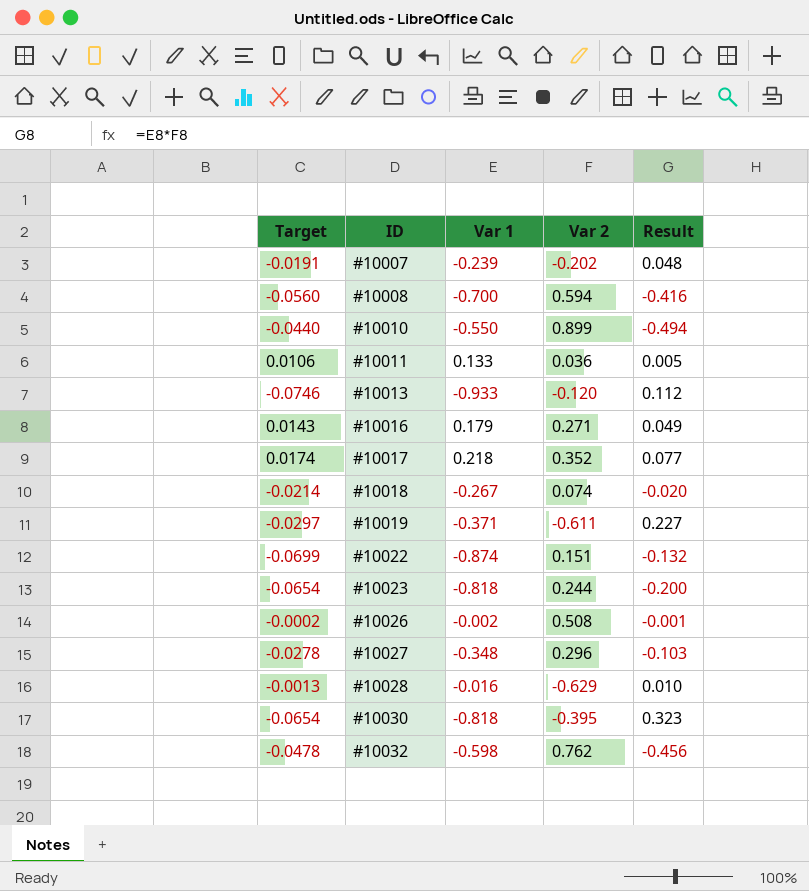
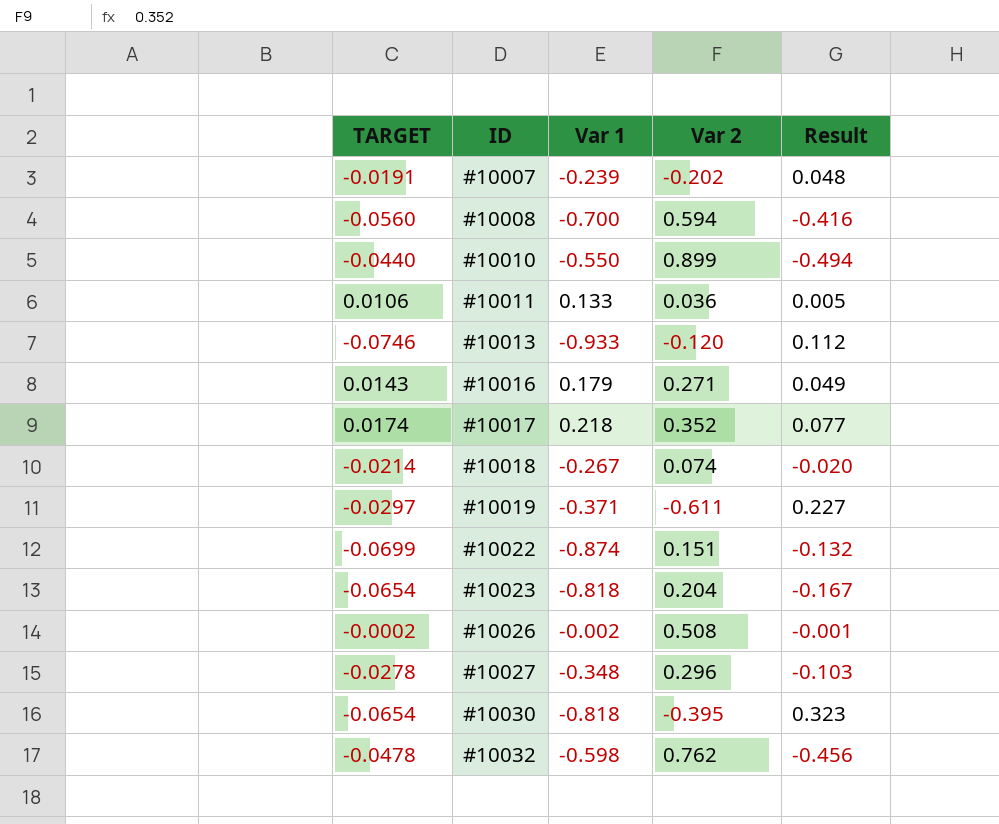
column name: Target -> TARGET
row #10028: -0.0013 | -0.016 | -0.629 | 0.010 -> none
#10023 | Var 2: 0.244 -> 0.204
#10023 | Result: -0.200 -> -0.167

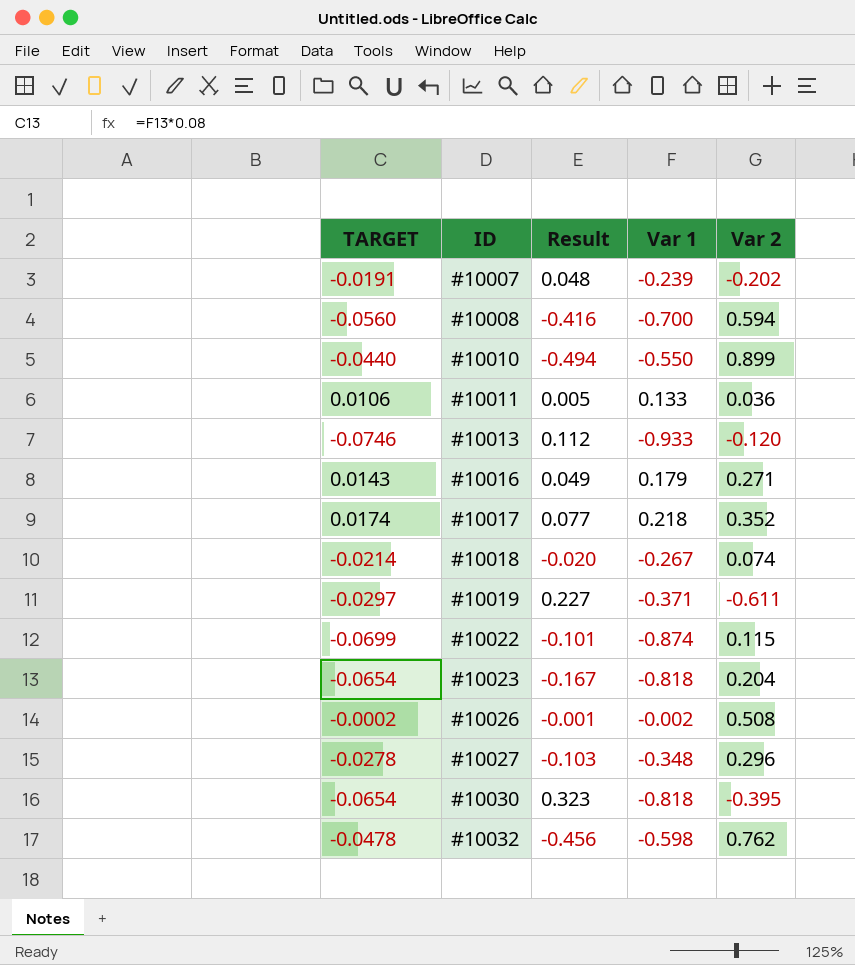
column Result | position: 5 -> 3
#10022 | Result: -0.132 -> -0.101
#10022 | Var 2: 0.151 -> 0.115

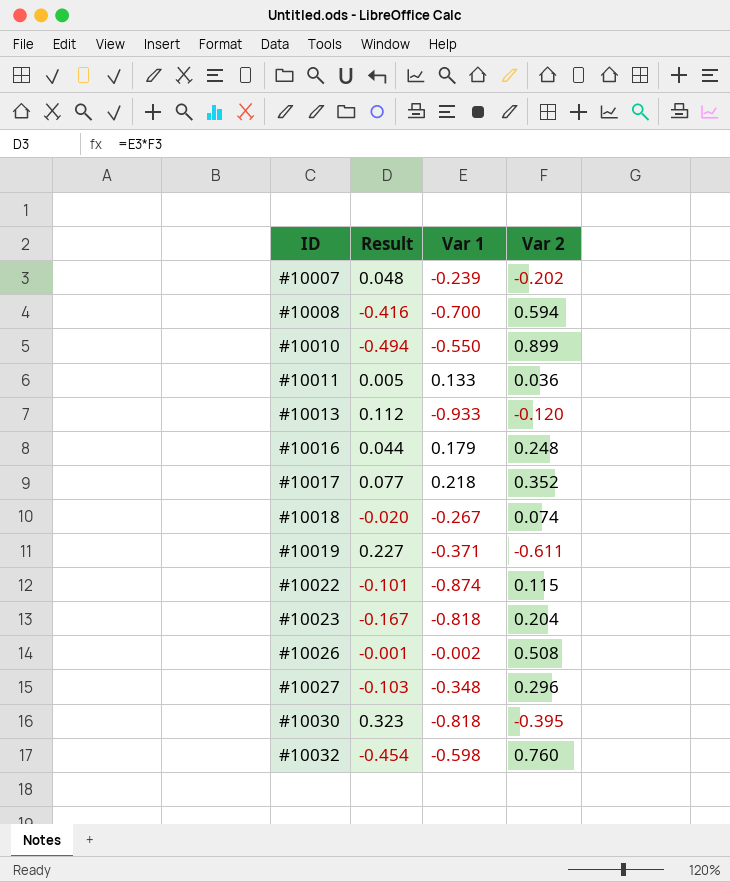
column TARGET | formula: [Var 1] * 0.08 -> none
#10016 | Result: 0.049 -> 0.044
#10016 | Var 2: 0.271 -> 0.248
#10032 | Result: -0.456 -> -0.454
#10032 | Var 2: 0.762 -> 0.760

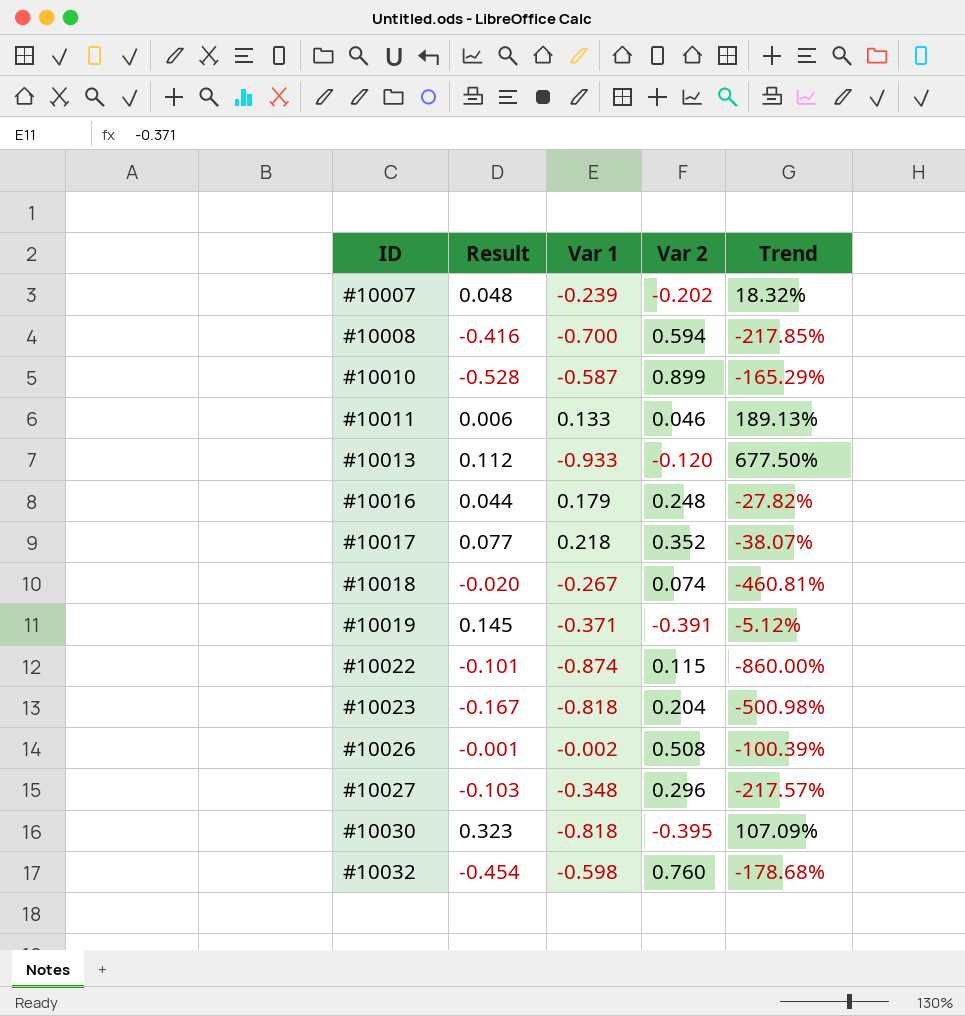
column Trend | formula: none -> ([Var 1] - [Var 2]) / [Var 2]
#10010 | Result: -0.494 -> -0.528
#10010 | Var 1: -0.550 -> -0.587
#10011 | Result: 0.005 -> 0.006
#10011 | Var 2: 0.036 -> 0.046
#10019 | Result: 0.227 -> 0.145
#10019 | Var 2: -0.611 -> -0.391

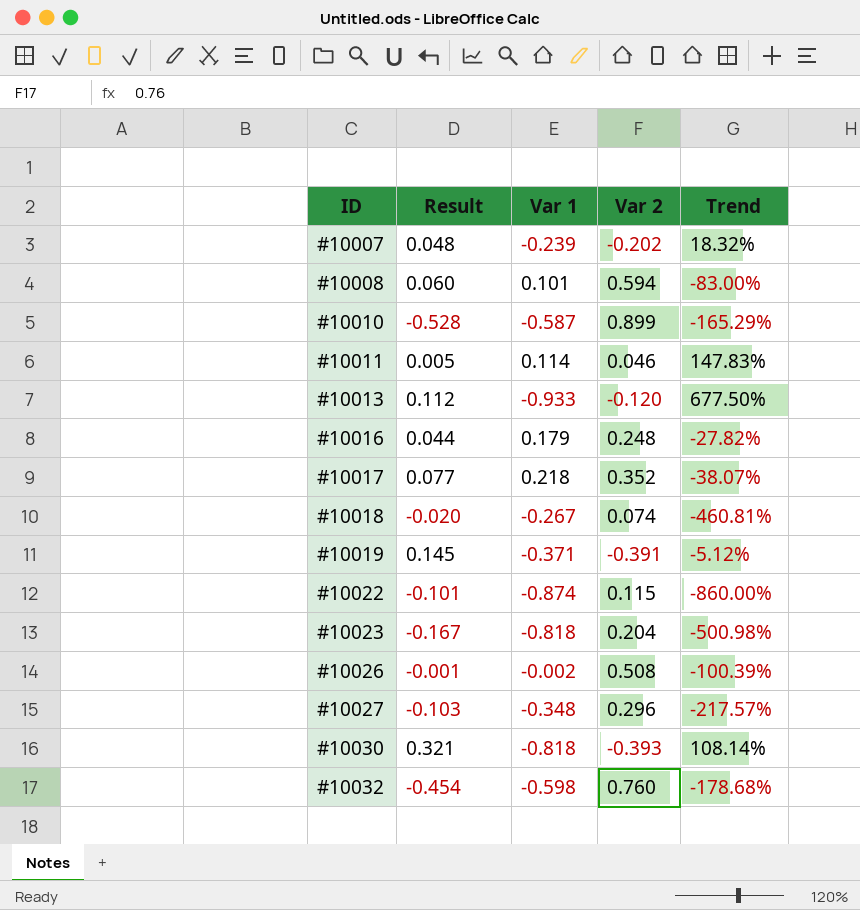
#10008 | Result: -0.416 -> 0.060
#10008 | Var 1: -0.700 -> 0.101
#10008 | Trend: -217.85% -> -83.00%
#10011 | Result: 0.006 -> 0.005
#10011 | Var 1: 0.133 -> 0.114
#10011 | Trend: 189.13% -> 147.83%
#10030 | Result: 0.323 -> 0.321
#10030 | Var 2: -0.395 -> -0.393
#10030 | Trend: 107.09% -> 108.14%

